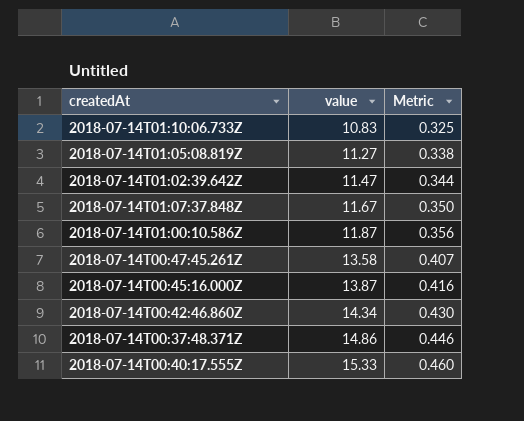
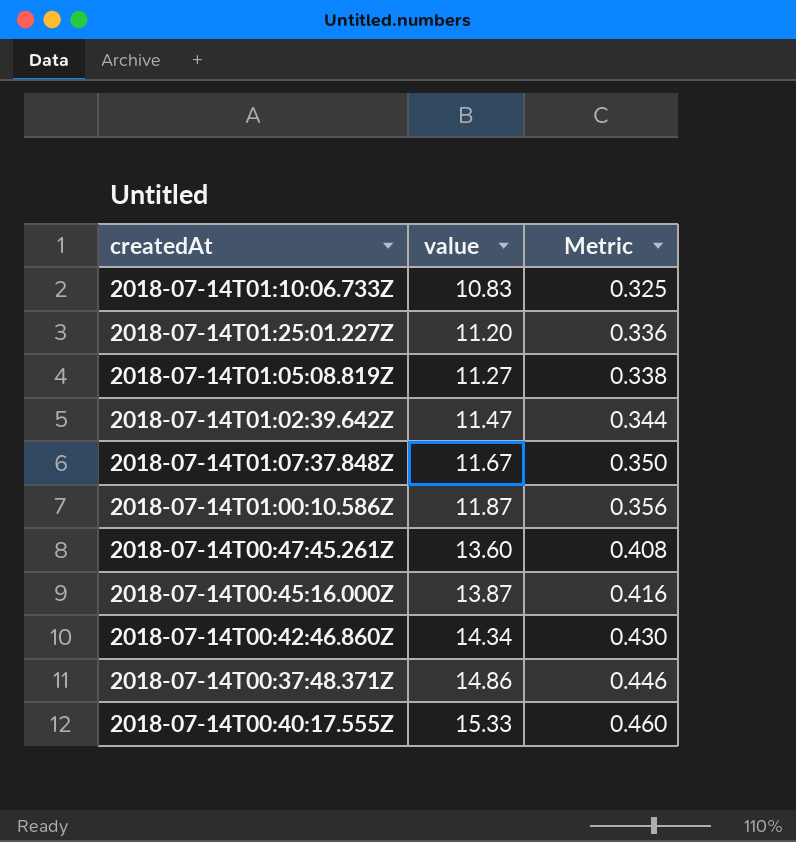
row 2018-07-14T01:25:01.227Z: none -> 11.20 | 0.336
2018-07-14T00:47:45.261Z | value: 13.58 -> 13.60
2018-07-14T00:47:45.261Z | Metric: 0.407 -> 0.408

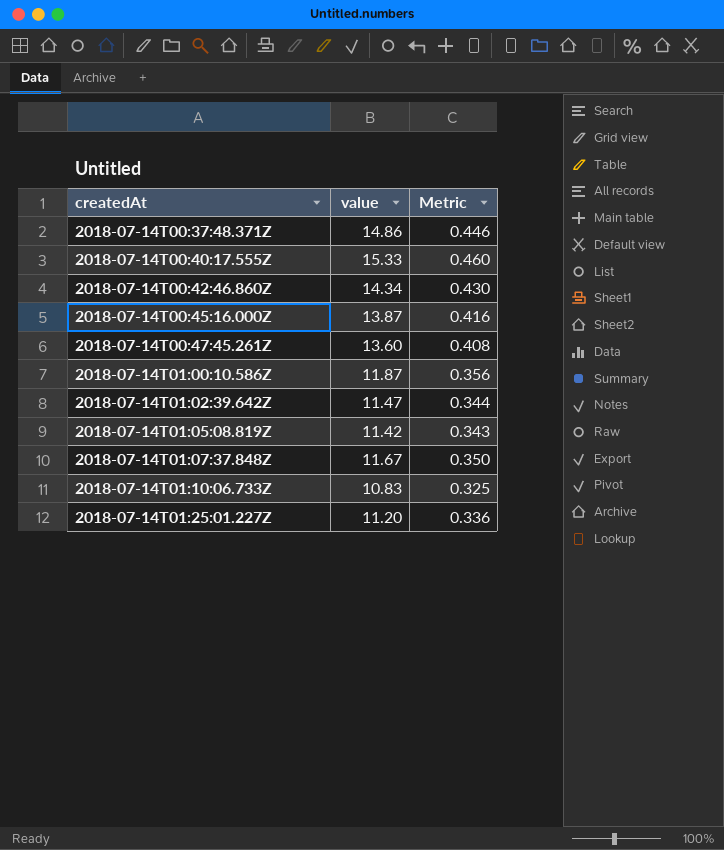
row order: value ascending -> createdAt ascending
2018-07-14T01:05:08.819Z | value: 11.27 -> 11.42
2018-07-14T01:05:08.819Z | Metric: 0.338 -> 0.343

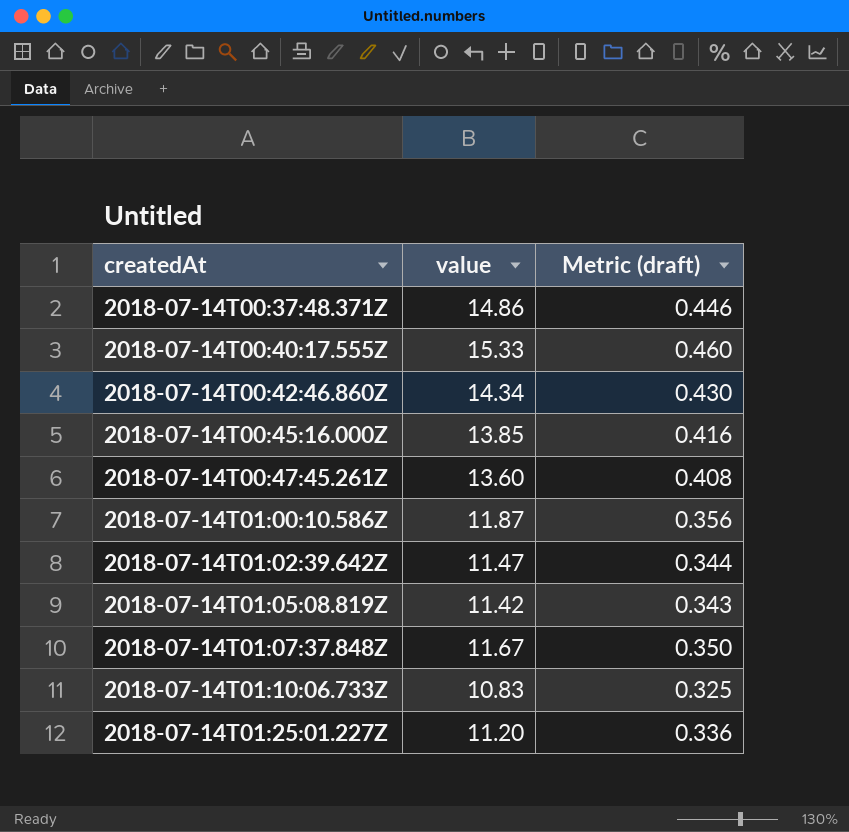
column name: Metric -> Metric (draft)
2018-07-14T00:45:16.000Z | value: 13.87 -> 13.85

